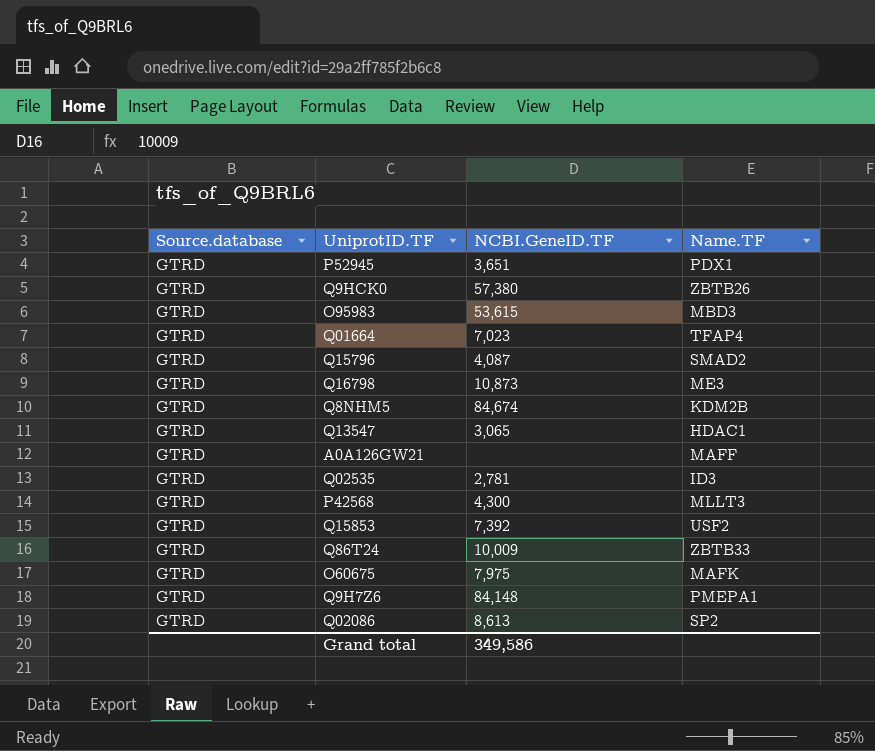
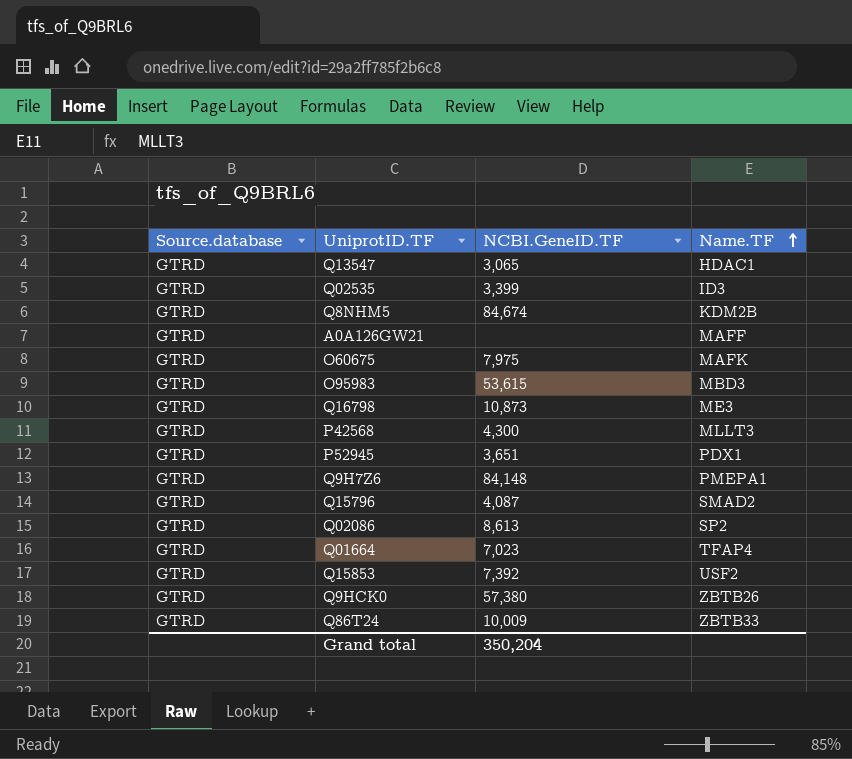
row order: none -> Name.TF ascending
Q02535 | NCBI.GeneID.TF: 2,781 -> 3,399
Grand total | NCBI.GeneID.TF: 349,586 -> 350,204

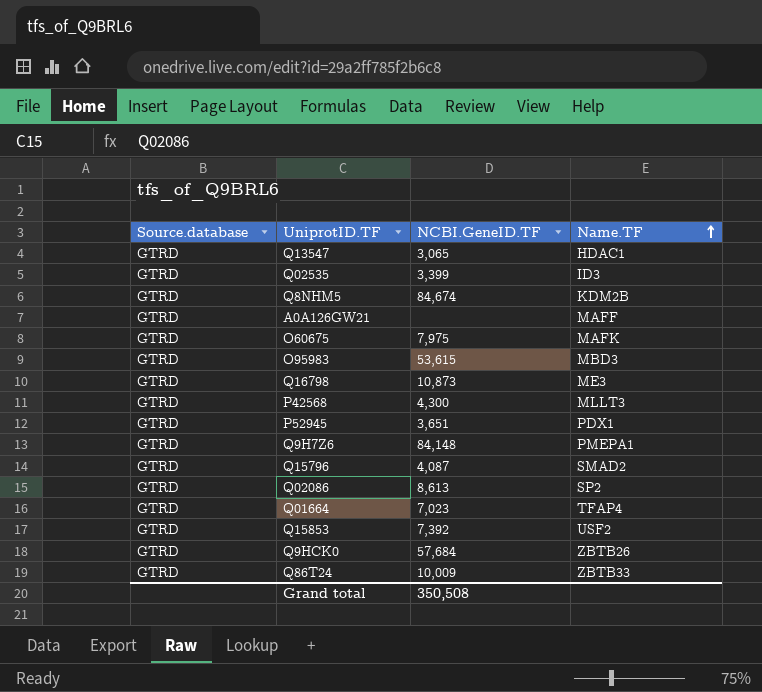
Q9HCK0 | NCBI.GeneID.TF: 57,380 -> 57,684
Grand total | NCBI.GeneID.TF: 350,204 -> 350,508

